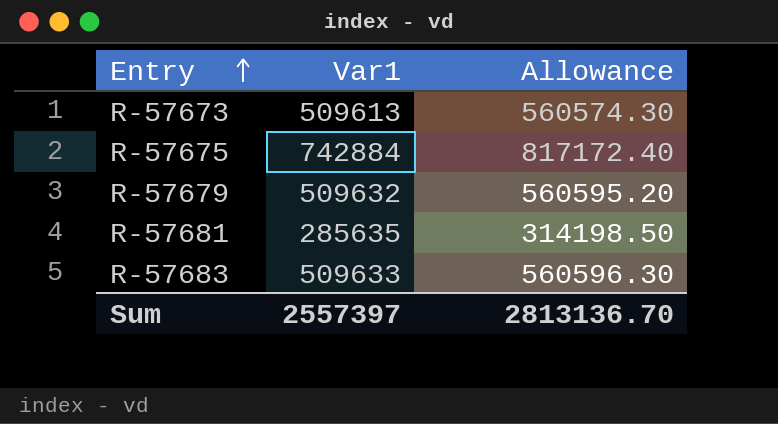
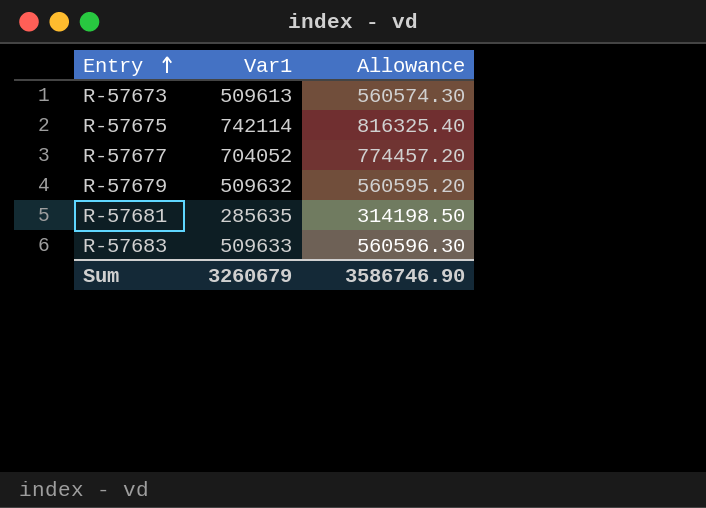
R-57675 | Var1: 742884 -> 742114
R-57675 | Allowance: 817172.40 -> 816325.40
row R-57677: none -> 704052 | 774457.20
Sum | Var1: 2557397 -> 3260679
Sum | Allowance: 2813136.70 -> 3586746.90

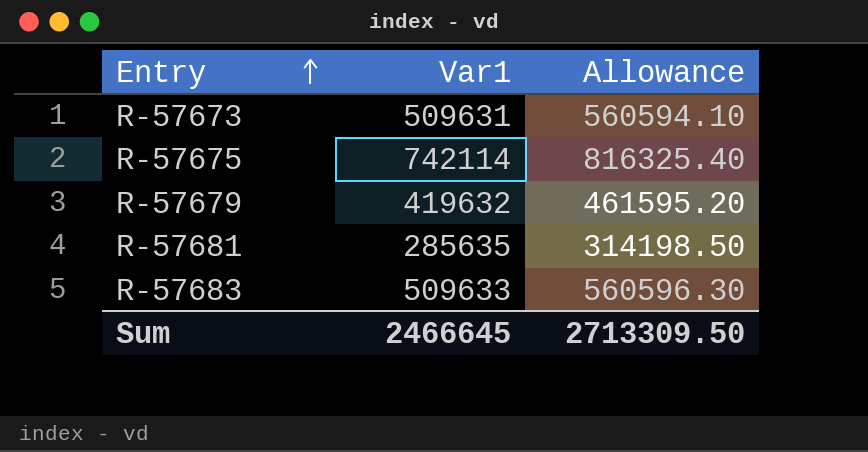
row R-57677: 704052 | 774457.20 -> none
R-57673 | Var1: 509613 -> 509631
R-57673 | Allowance: 560574.30 -> 560594.10
R-57679 | Var1: 509632 -> 419632
R-57679 | Allowance: 560595.20 -> 461595.20
Sum | Var1: 3260679 -> 2466645
Sum | Allowance: 3586746.90 -> 2713309.50

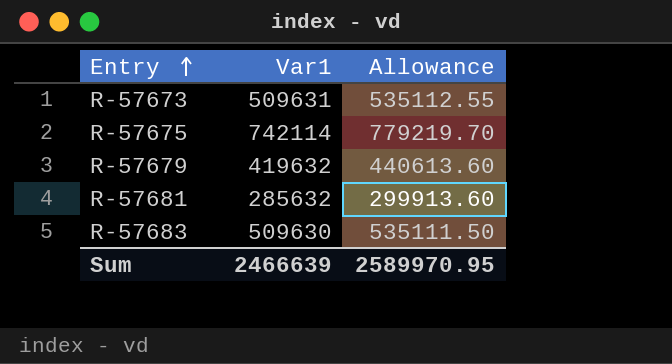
column Allowance | formula: [Var1] * 1.1 -> [Var1] * 1.05
R-57681 | Var1: 285635 -> 285632
R-57683 | Var1: 509633 -> 509630
Sum | Var1: 2466645 -> 2466639
Sum | Allowance: 2713309.50 -> 2589970.95

